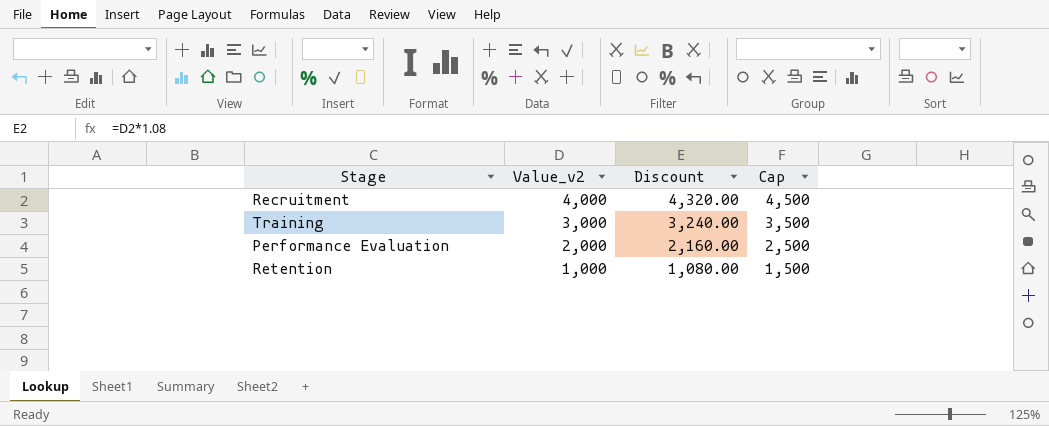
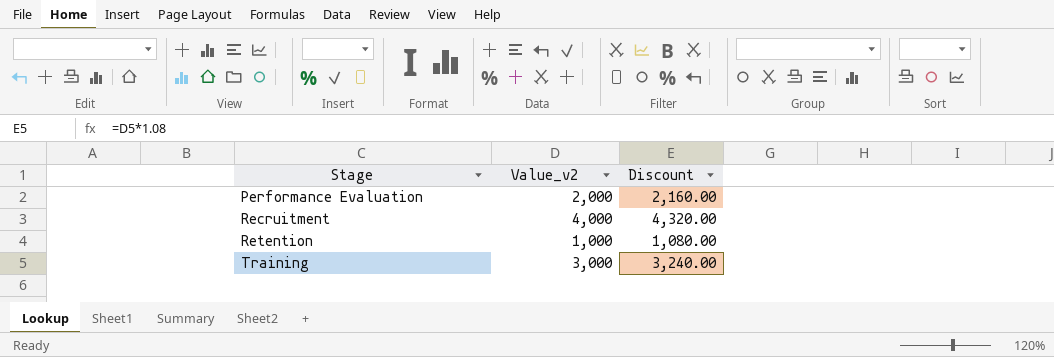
row order: Value_v2 descending -> Stage ascending
column Cap | formula: [Value_v2] + 500 -> none

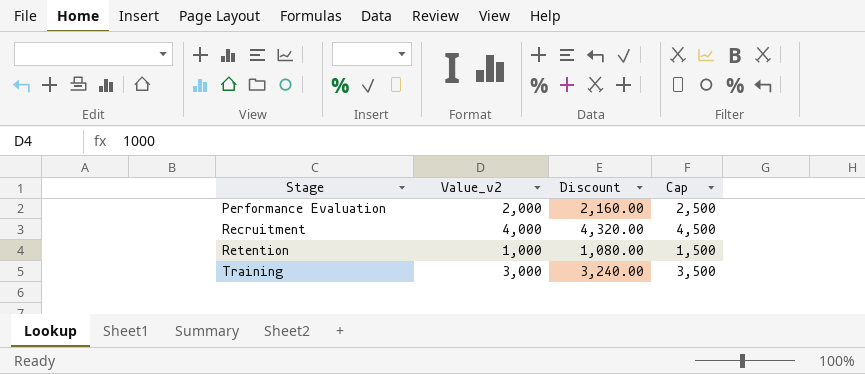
column Cap | formula: none -> [Value_v2] + 500

